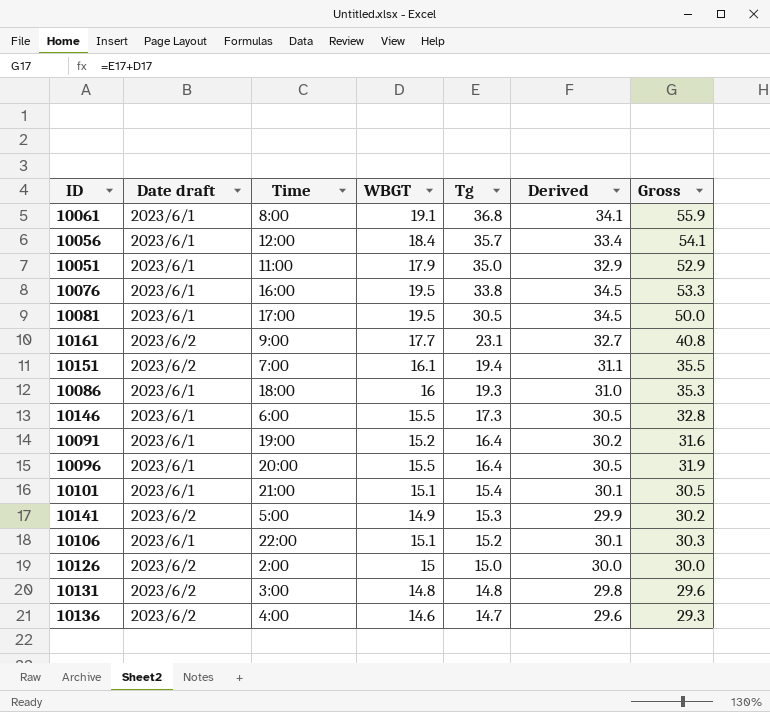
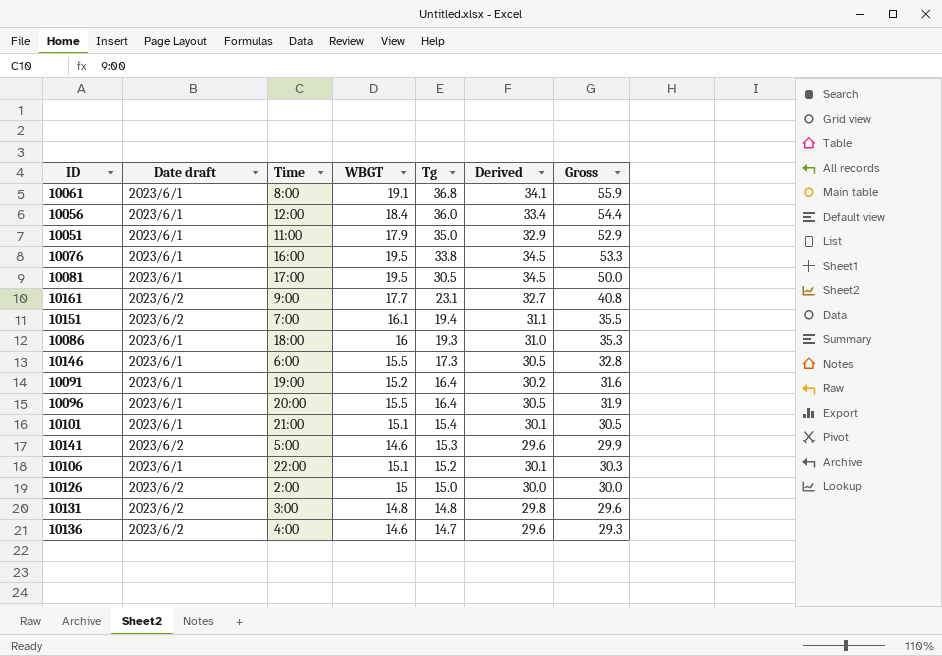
10056 | Tg: 35.7 -> 36.0
10056 | Gross: 54.1 -> 54.4
10141 | WBGT: 14.9 -> 14.6
10141 | Derived: 29.9 -> 29.6
10141 | Gross: 30.2 -> 29.9

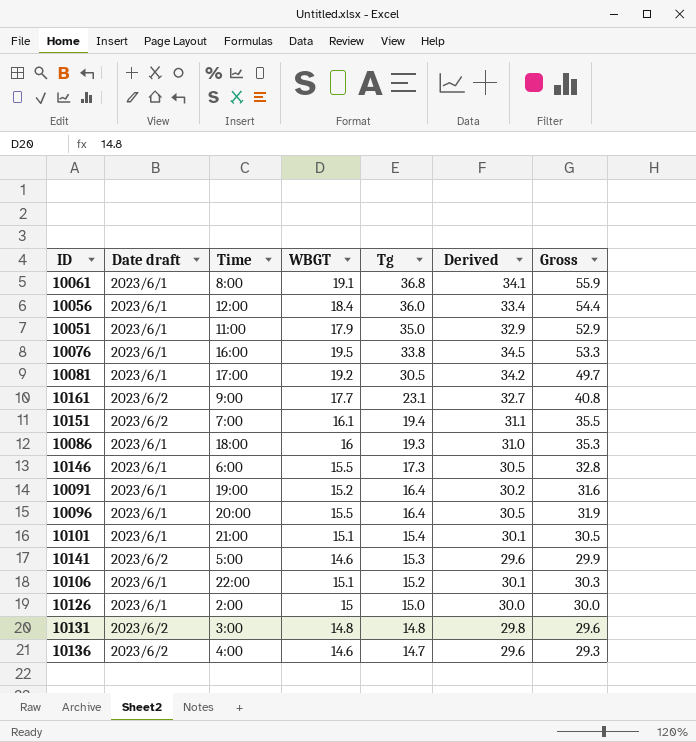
10081 | WBGT: 19.5 -> 19.2
10081 | Derived: 34.5 -> 34.2
10081 | Gross: 50.0 -> 49.7
10126 | Date draft: 2023/6/2 -> 2023/6/1

